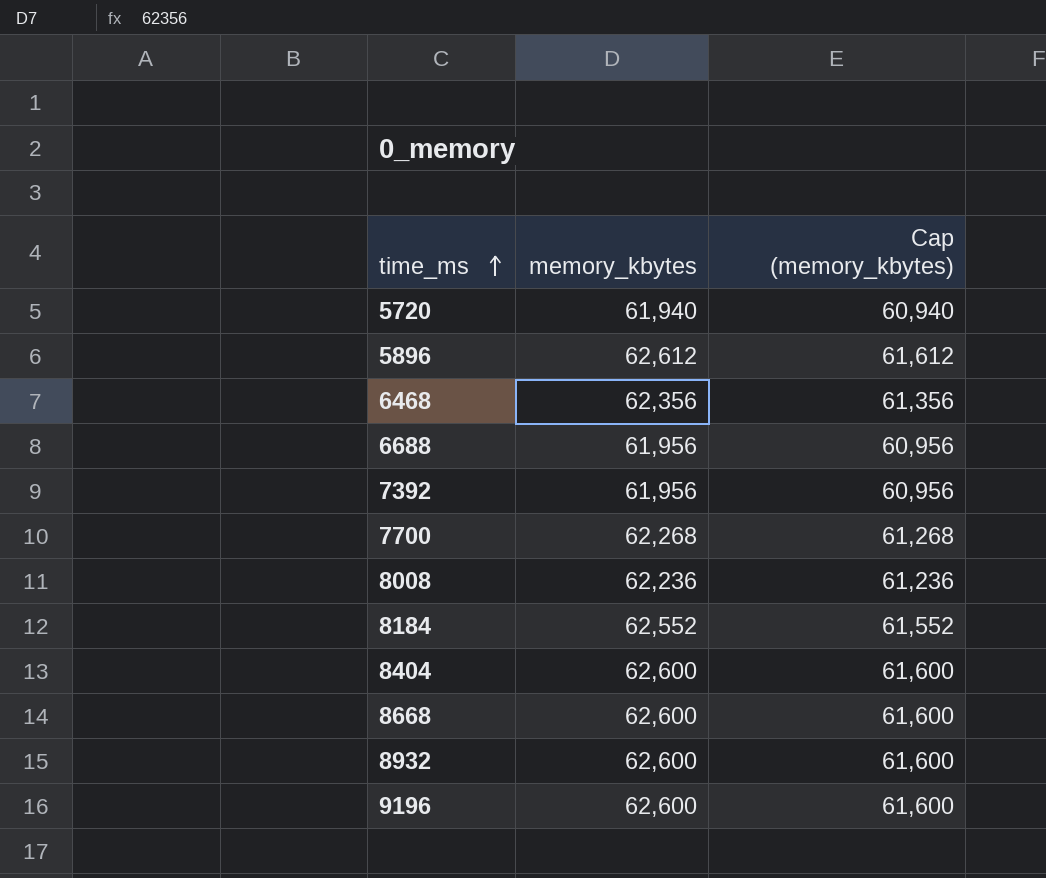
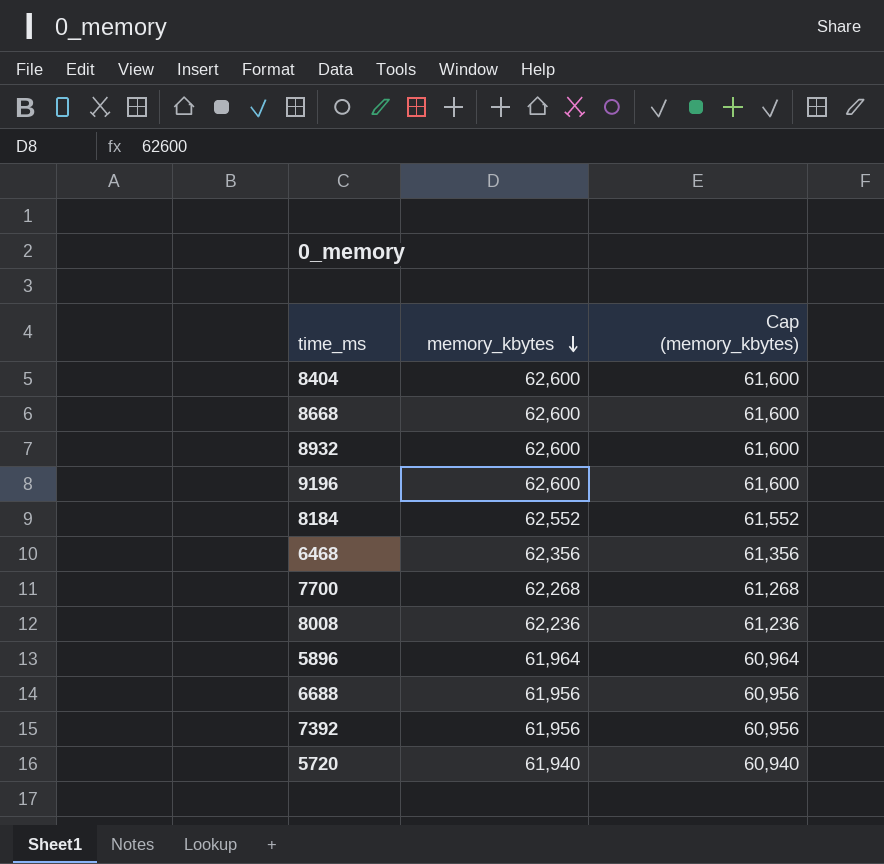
row order: time_ms ascending -> memory_kbytes descending
5896 | memory_kbytes: 62,612 -> 61,964
5896 | Cap (memory_kbytes): 61,612 -> 60,964

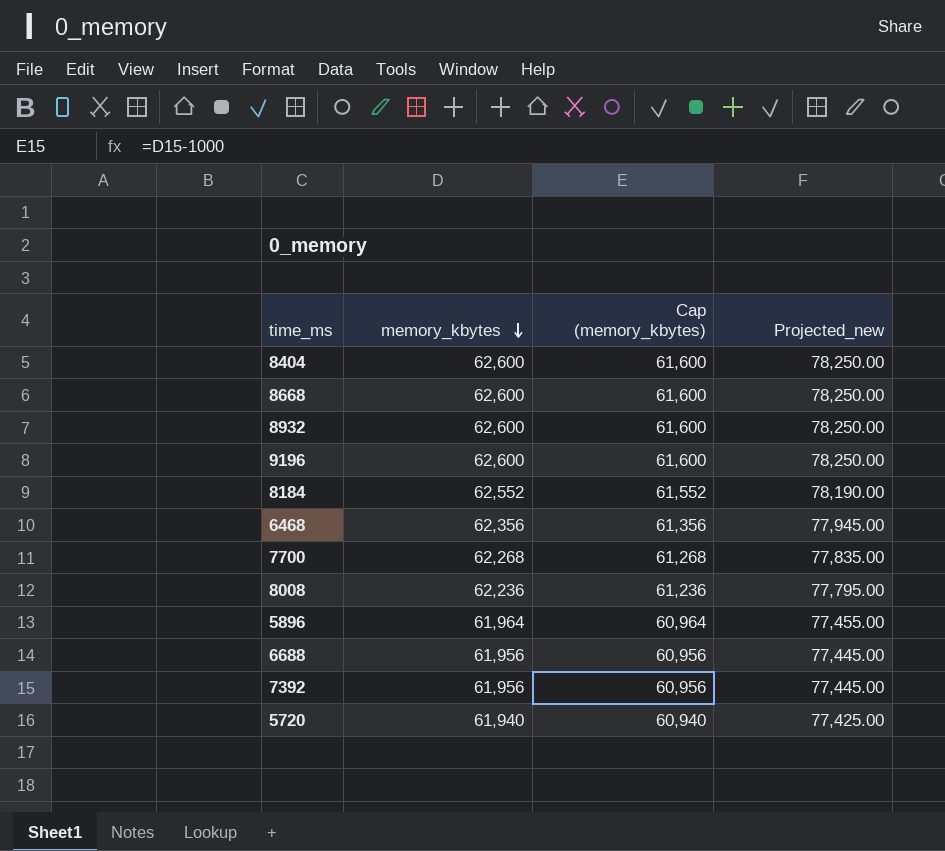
column Projected_new | formula: none -> [memory_kbytes] * 1.25

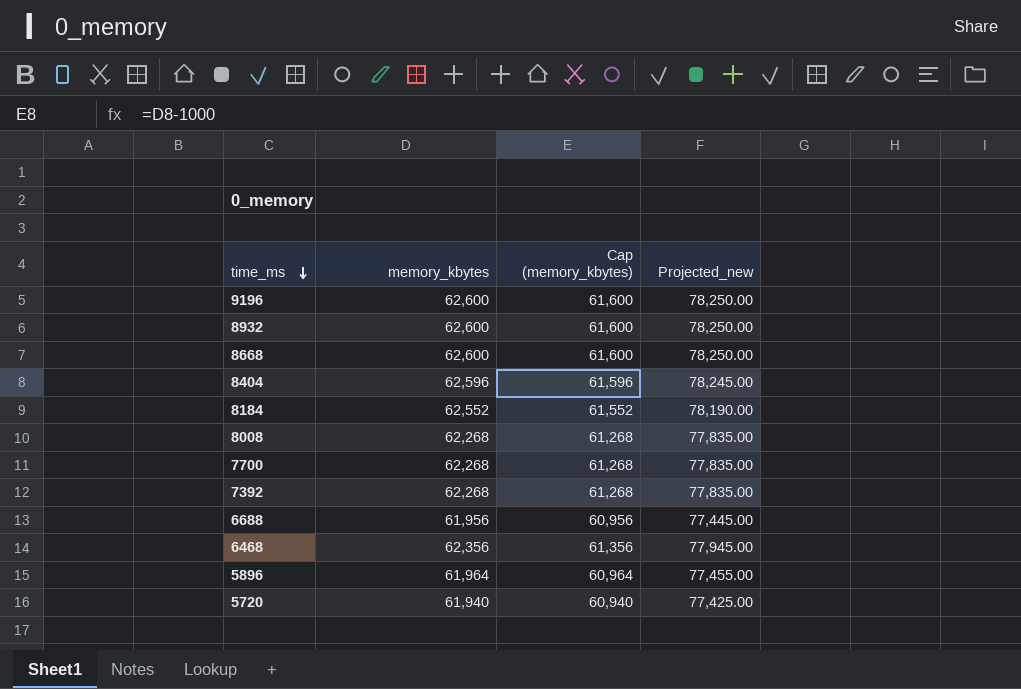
row order: memory_kbytes descending -> time_ms descending
8404 | memory_kbytes: 62,600 -> 62,596
8404 | Cap (memory_kbytes): 61,600 -> 61,596
8404 | Projected_new: 78,250.00 -> 78,245.00
8008 | memory_kbytes: 62,236 -> 62,268
8008 | Cap (memory_kbytes): 61,236 -> 61,268
8008 | Projected_new: 77,795.00 -> 77,835.00
7392 | memory_kbytes: 61,956 -> 62,268
7392 | Cap (memory_kbytes): 60,956 -> 61,268
7392 | Projected_new: 77,445.00 -> 77,835.00

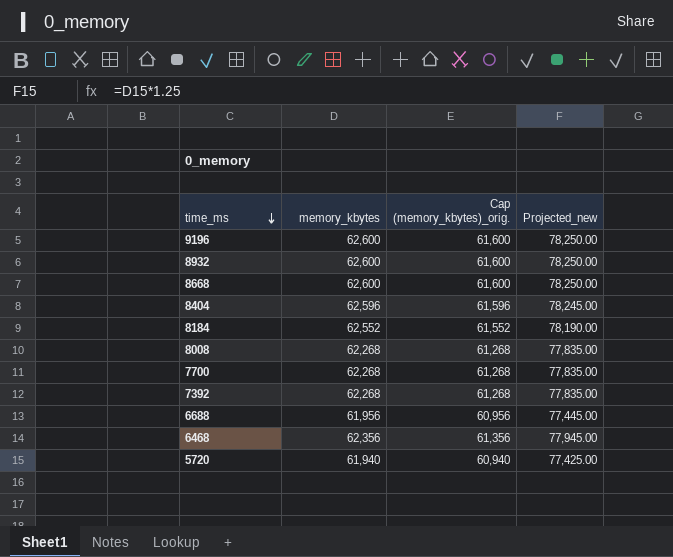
column name: Cap (memory_kbytes) -> Cap (memory_kbytes)_orig.
row 5896: 61,964 | 60,964 | 77,455.00 -> none

